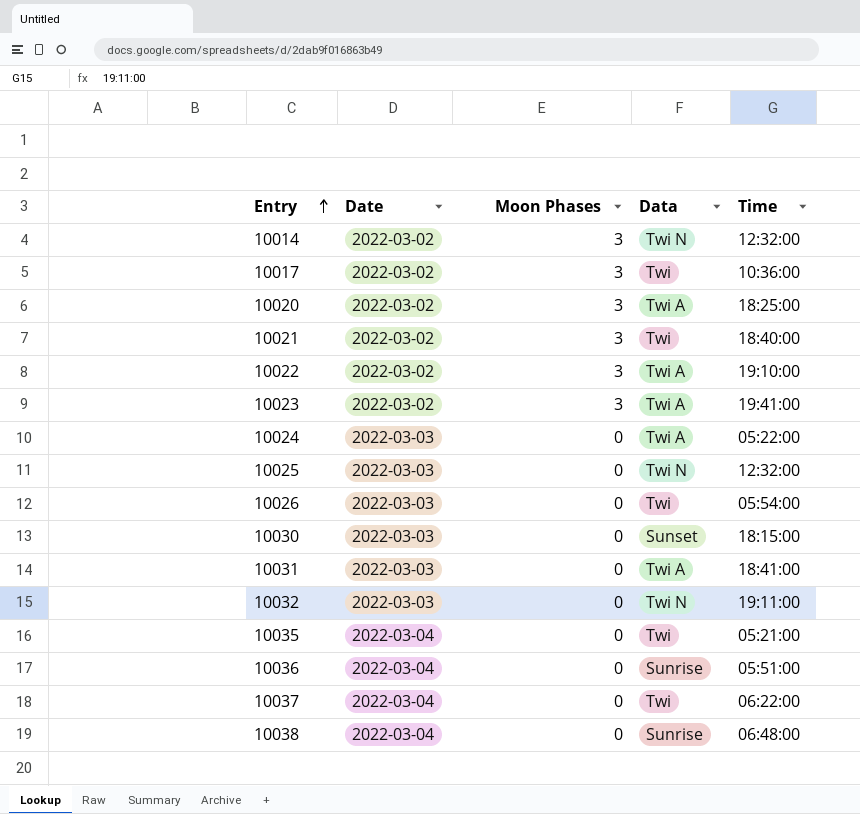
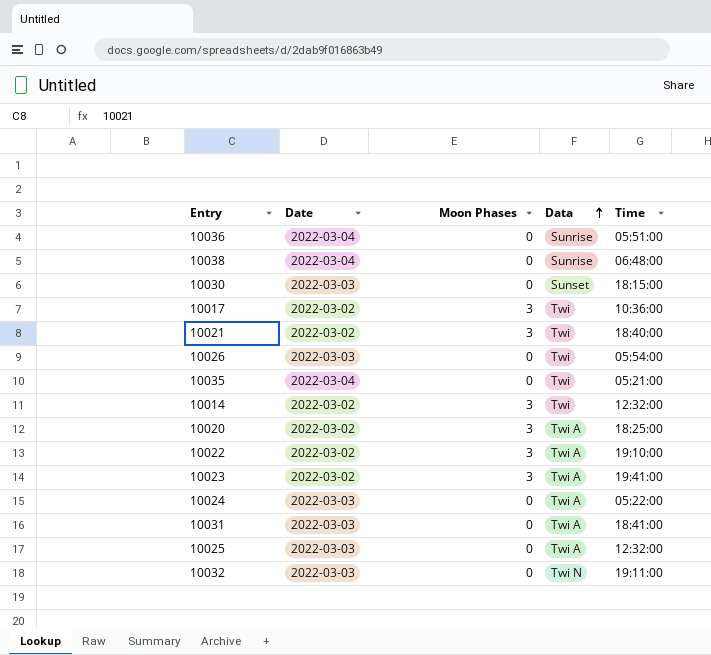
row order: Entry ascending -> Data ascending
row 10037: 2022-03-04 | 0 | Twi | 06:22:00 -> none
10014 | Data: Twi N -> Twi
10025 | Data: Twi N -> Twi A

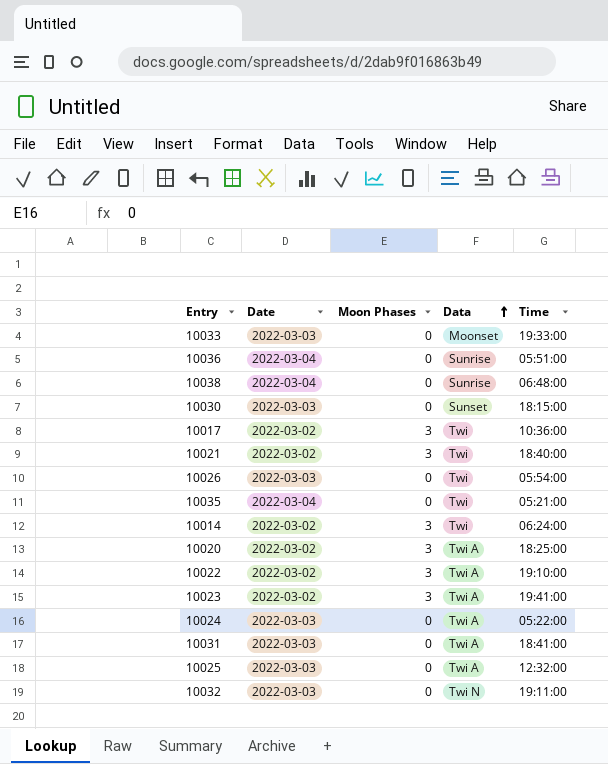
row 10033: none -> 2022-03-03 | 0 | Moonset | 19:33:00
10014 | Time: 12:32:00 -> 06:24:00

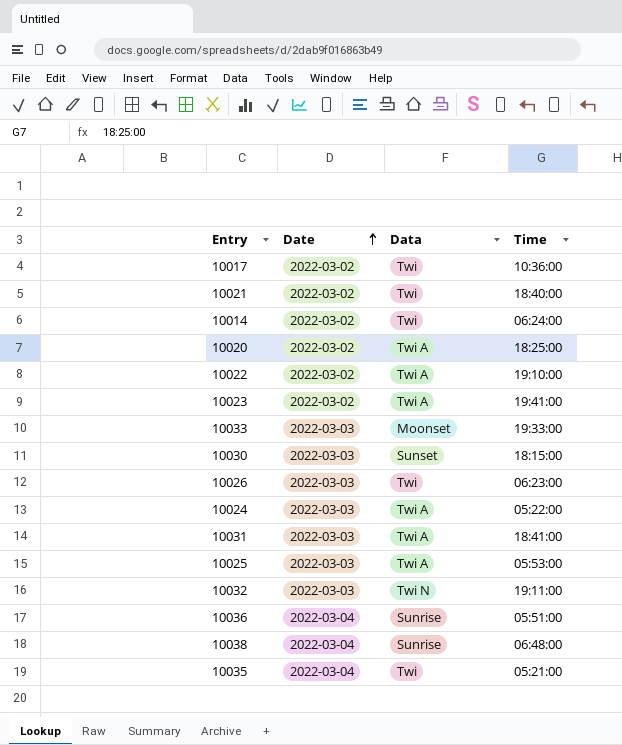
row order: Data ascending -> Date ascending
column Moon Phases | position: 3 -> none
10026 | Time: 05:54:00 -> 06:23:00
10025 | Time: 12:32:00 -> 05:53:00

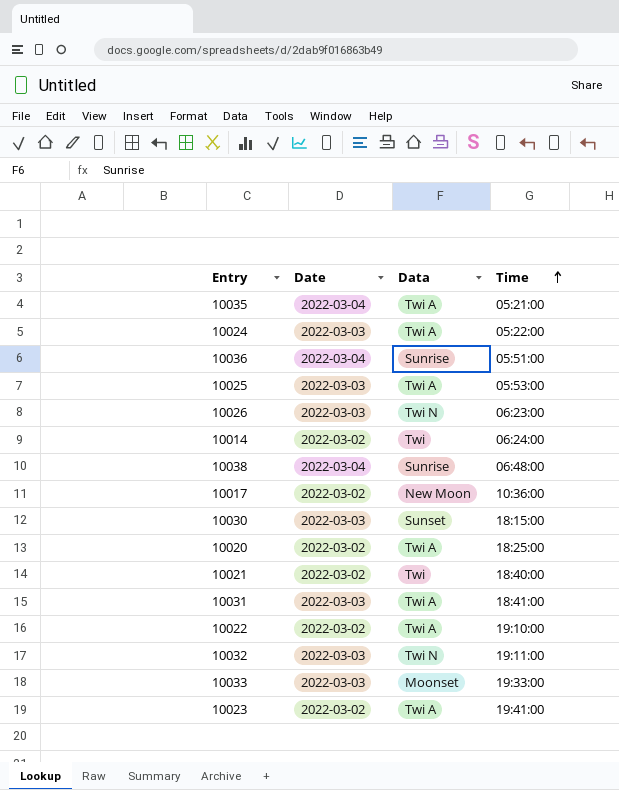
row order: Date ascending -> Time ascending
10035 | Data: Twi -> Twi A
10026 | Data: Twi -> Twi N
10017 | Data: Twi -> New Moon

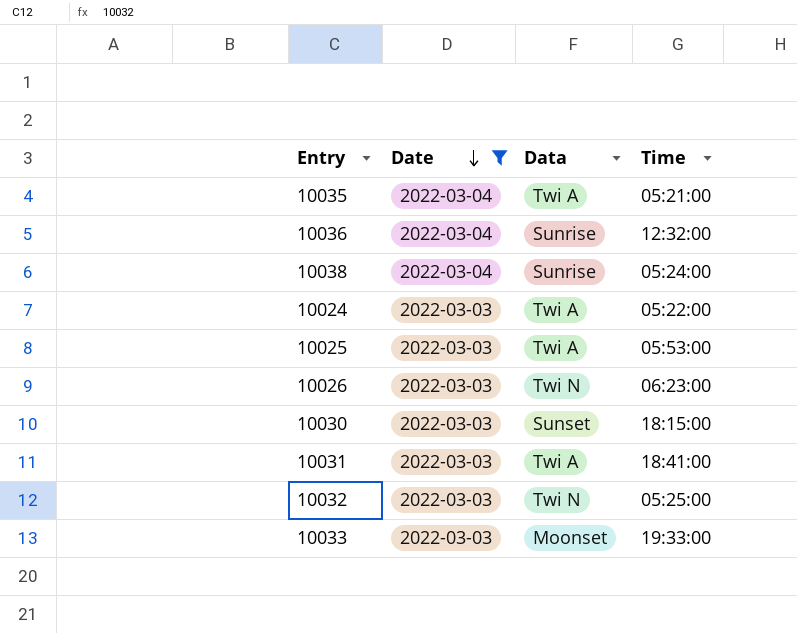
filter: none -> Date != 2022-03-02
row order: Time ascending -> Date descending
10036 | Time: 05:51:00 -> 12:32:00
10038 | Time: 06:48:00 -> 05:24:00
10032 | Time: 19:11:00 -> 05:25:00

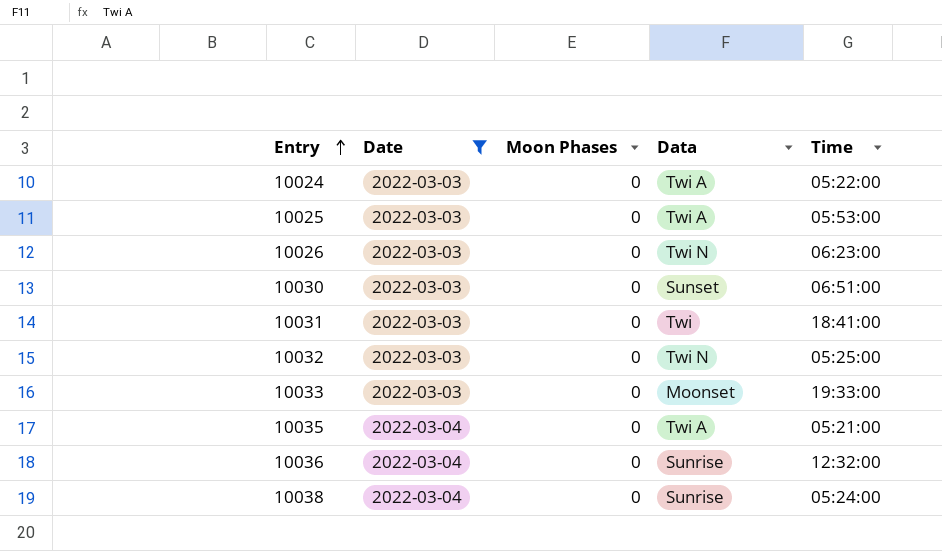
row order: Date descending -> Entry ascending
column Moon Phases | position: none -> 3
10030 | Time: 18:15:00 -> 06:51:00
10031 | Data: Twi A -> Twi

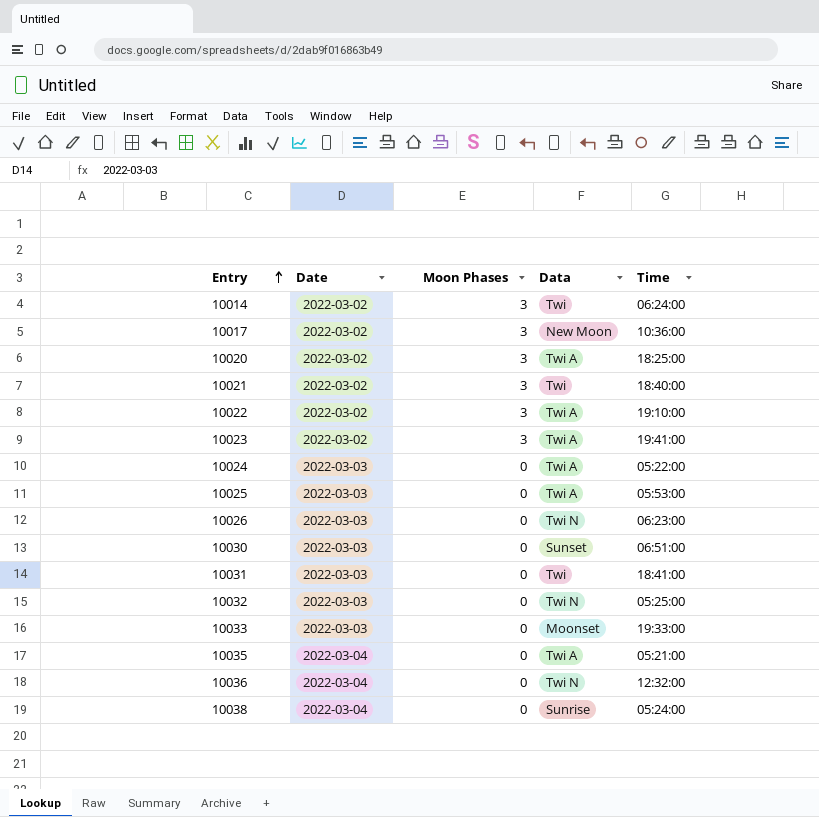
filter: Date != 2022-03-02 -> none
10036 | Data: Sunrise -> Twi N

